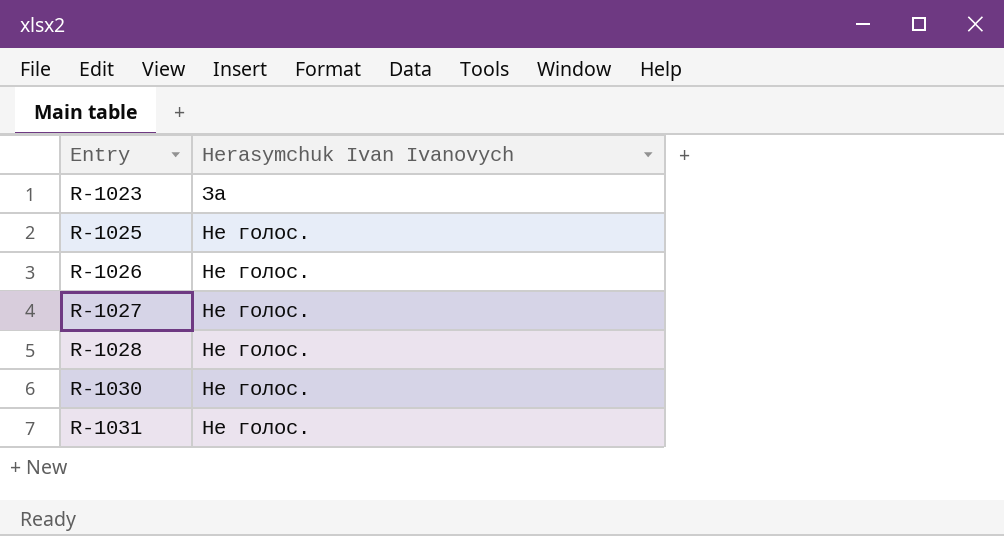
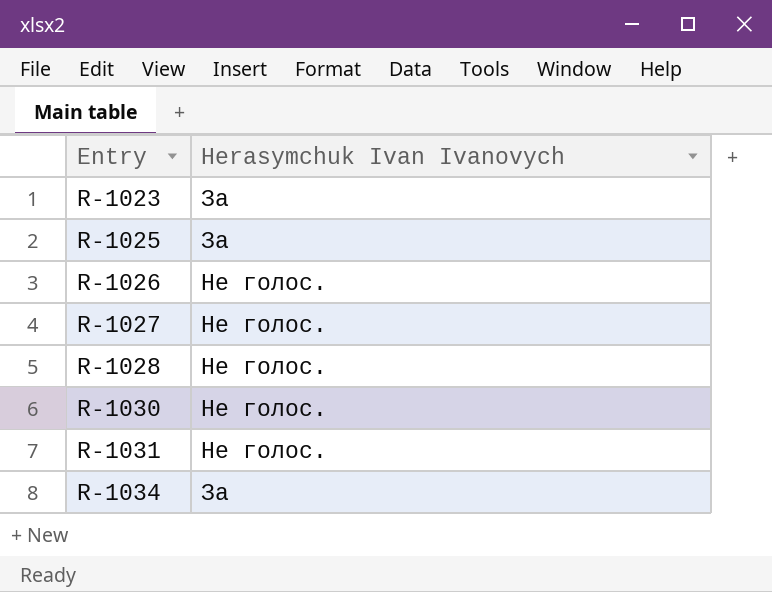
R-1025 | Herasymchuk Ivan Ivanovych: Не голос. -> За
row R-1034: none -> За

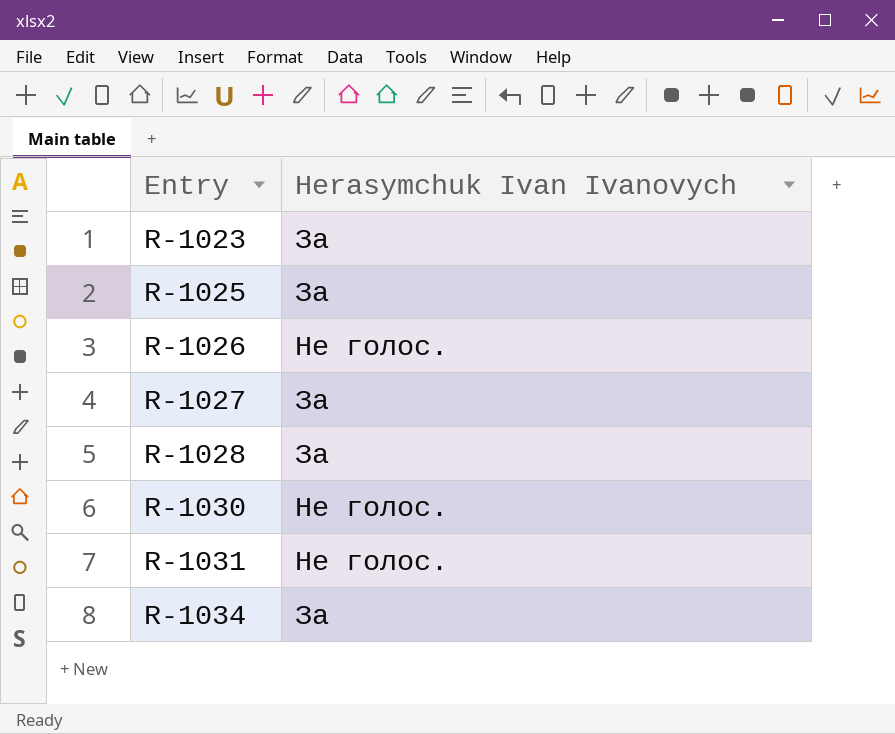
R-1027 | Herasymchuk Ivan Ivanovych: Не голос. -> За
R-1028 | Herasymchuk Ivan Ivanovych: Не голос. -> За

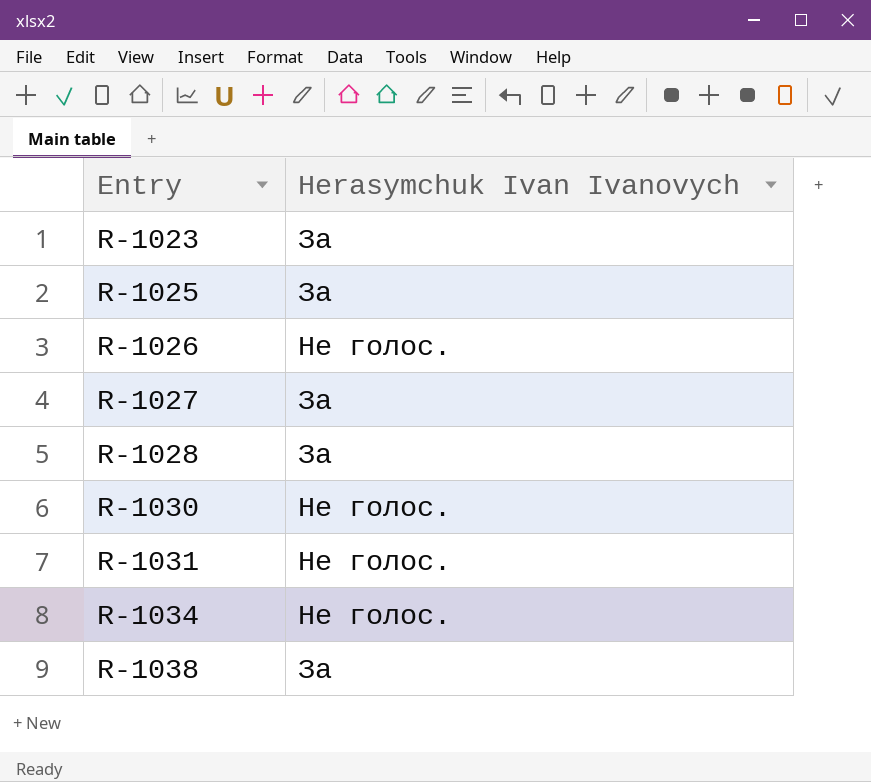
R-1034 | Herasymchuk Ivan Ivanovych: За -> Не голос.
row R-1038: none -> За

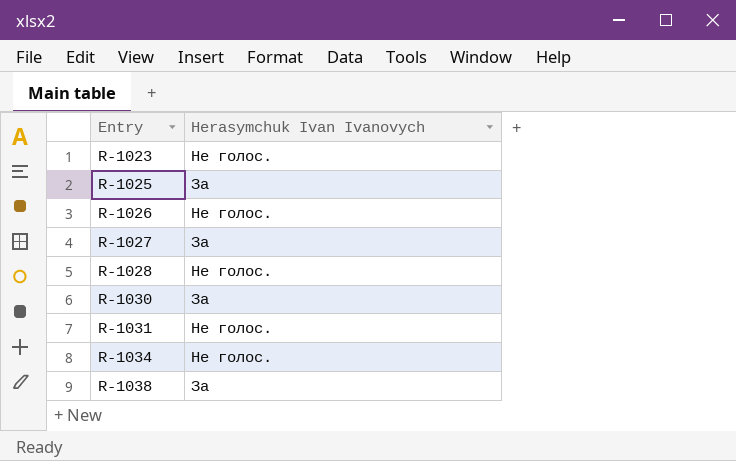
R-1023 | Herasymchuk Ivan Ivanovych: За -> Не голос.
R-1028 | Herasymchuk Ivan Ivanovych: За -> Не голос.
R-1030 | Herasymchuk Ivan Ivanovych: Не голос. -> За

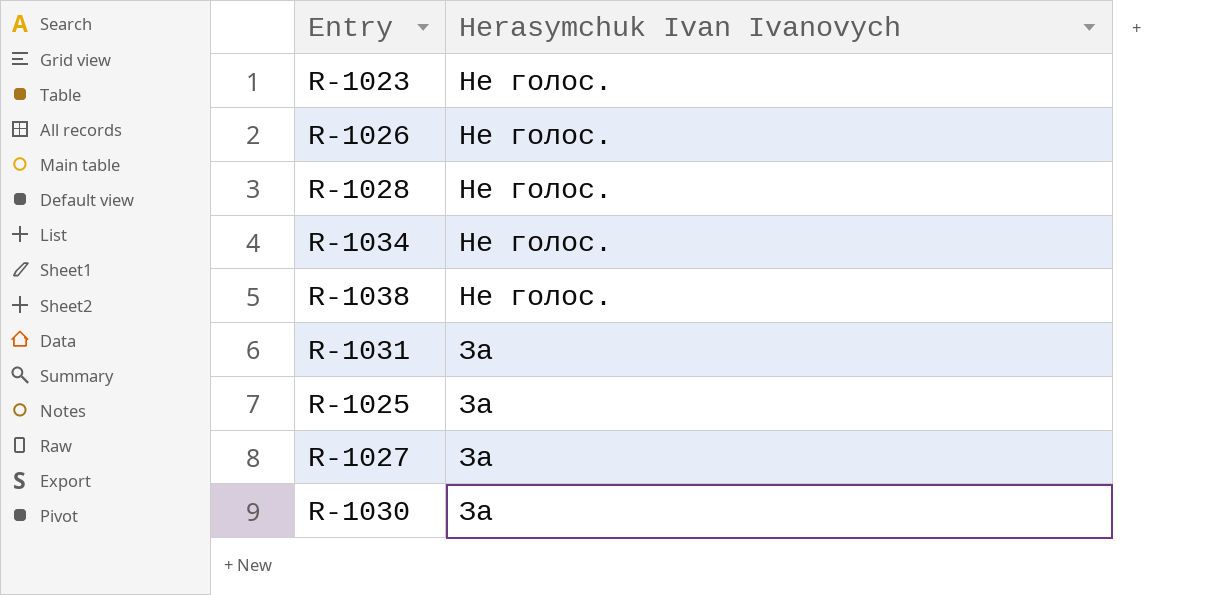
row order: Entry ascending -> Herasymchuk Ivan Ivanovych descending
R-1038 | Herasymchuk Ivan Ivanovych: За -> Не голос.
R-1031 | Herasymchuk Ivan Ivanovych: Не голос. -> За

